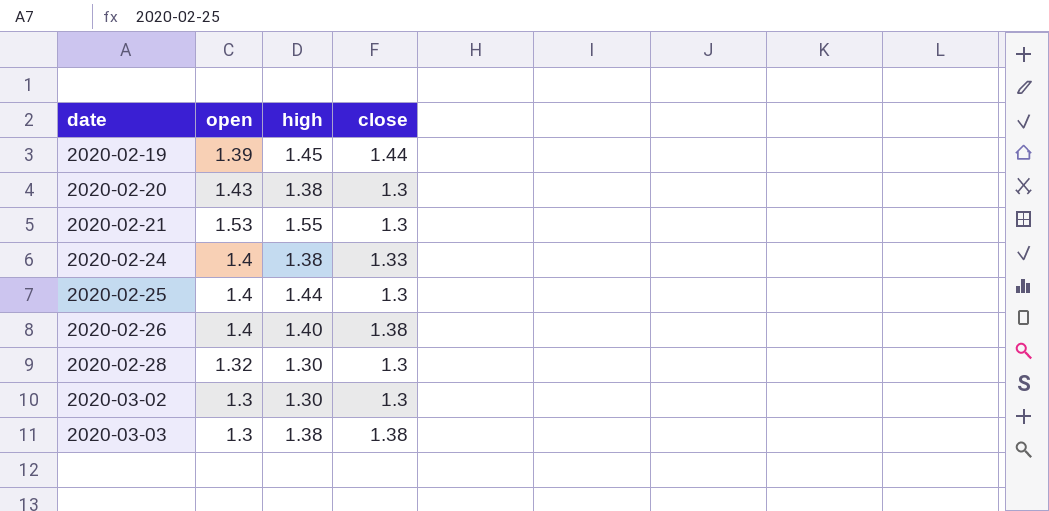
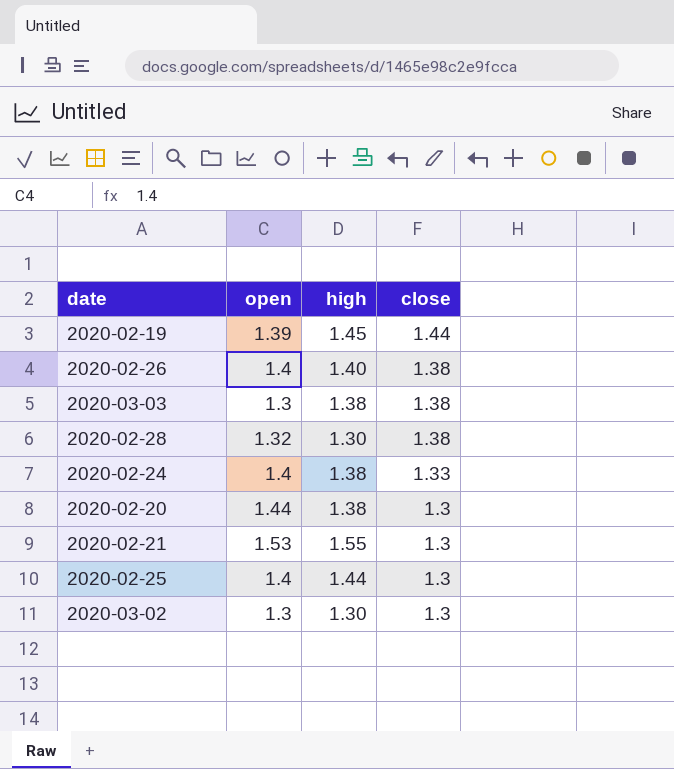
row order: date ascending -> close descending
2020-02-28 | close: 1.3 -> 1.38
2020-02-20 | open: 1.43 -> 1.44

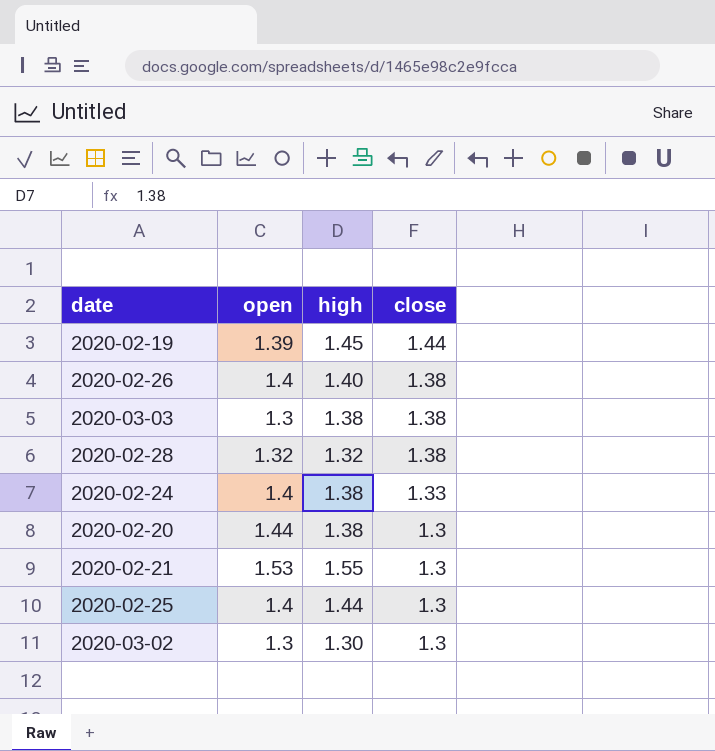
2020-02-28 | high: 1.30 -> 1.32

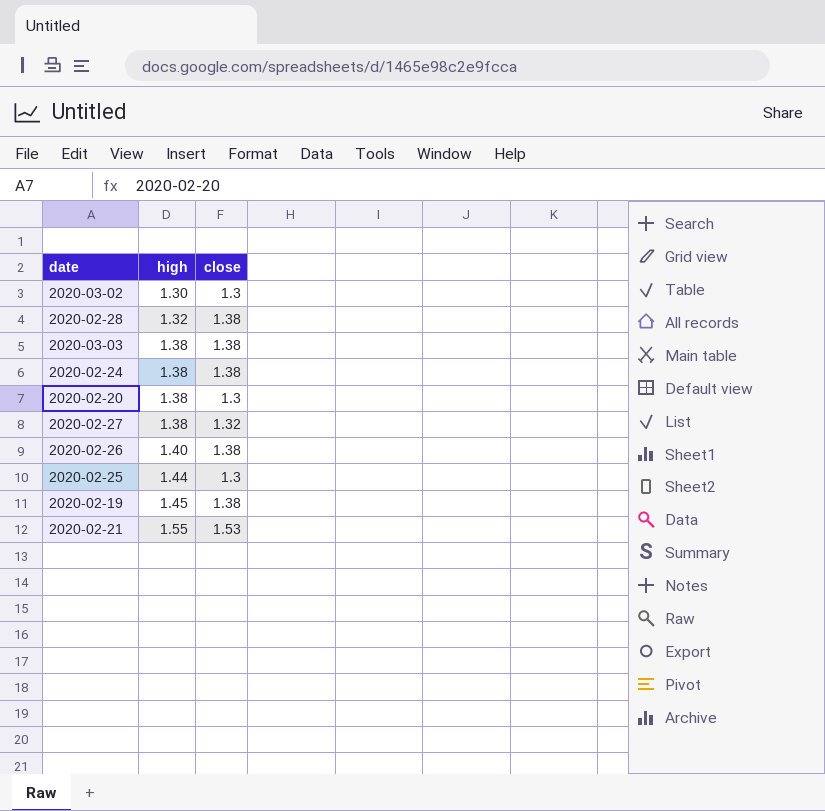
row order: close descending -> high ascending
column open | position: 2 -> none
2020-02-24 | close: 1.33 -> 1.38
row 2020-02-27: none -> 1.38 | 1.32
2020-02-19 | close: 1.44 -> 1.38
2020-02-21 | close: 1.3 -> 1.53

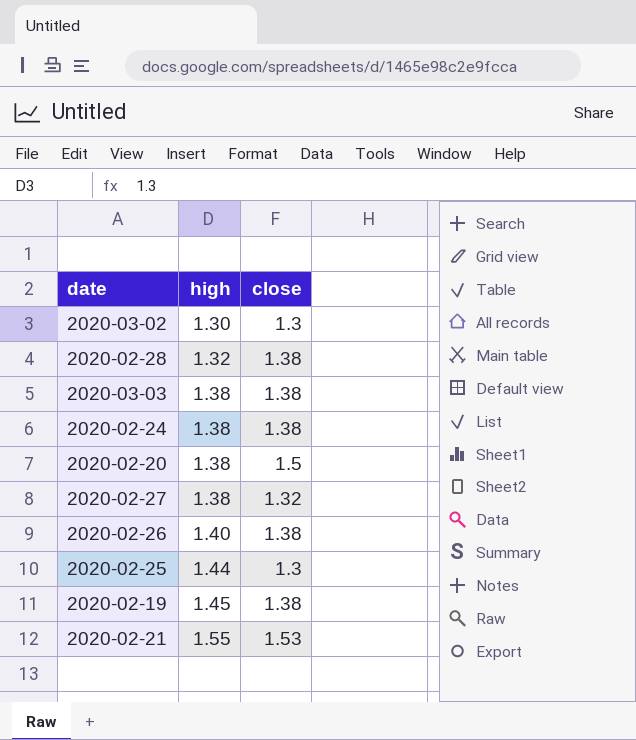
2020-02-20 | close: 1.3 -> 1.5

